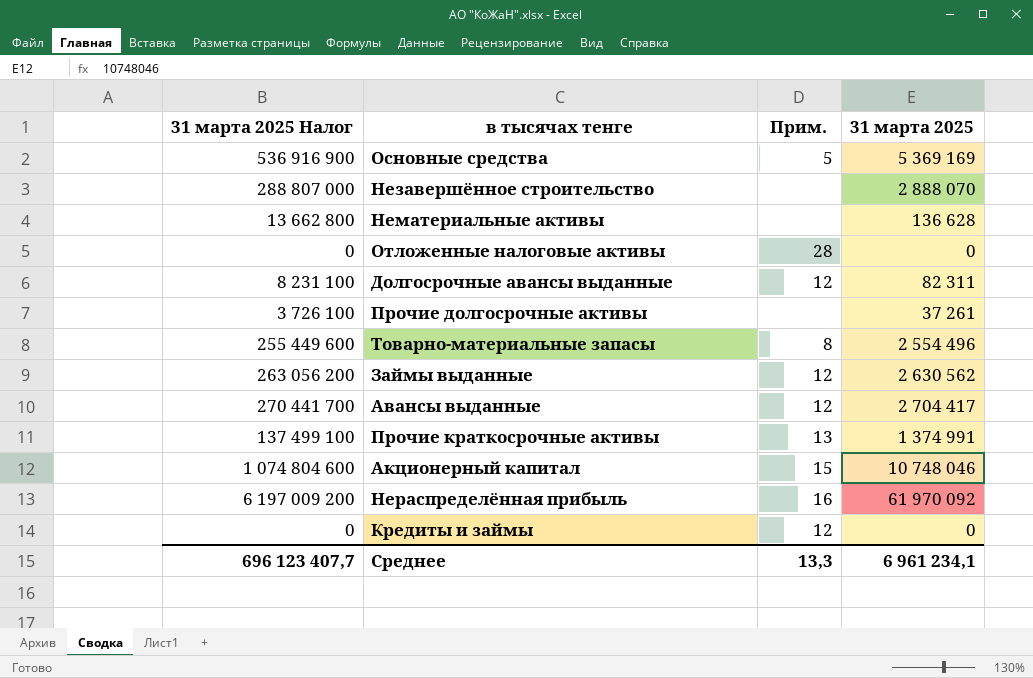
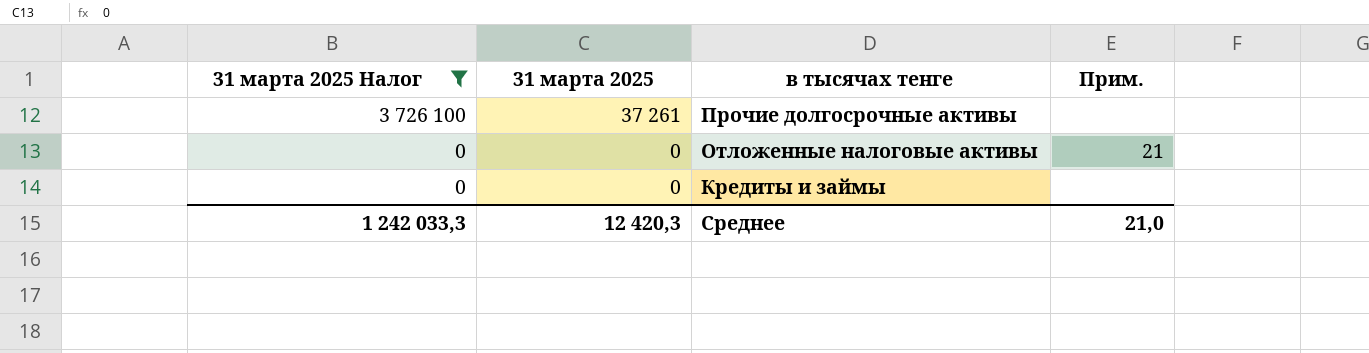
filter: none -> 31 марта 2025 Налог <= 3 726 100
row order: none -> 31 марта 2025 Налог descending
column 31 марта 2025 | position: 4 -> 2
Отложенные налоговые активы | Прим.: 28 -> 21
Кредиты и займы | Прим.: 12 -> none
Среднее | 31 марта 2025 Налог: 696 123 407,7 -> 1 242 033,3
Среднее | 31 марта 2025: 6 961 234,1 -> 12 420,3
Среднее | Прим.: 13,3 -> 21,0

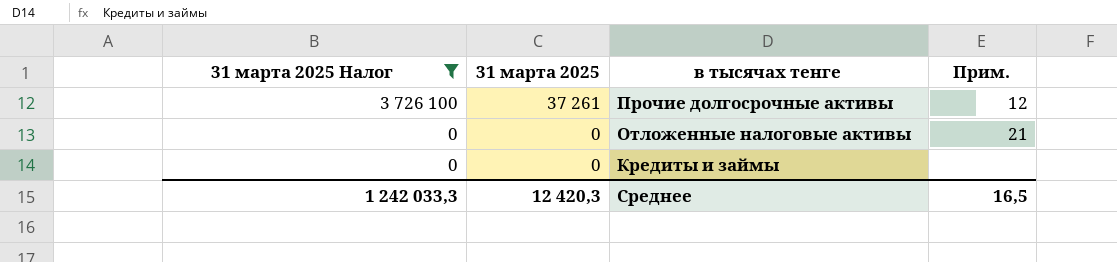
Прочие долгосрочные активы | Прим.: none -> 12
Среднее | Прим.: 21,0 -> 16,5

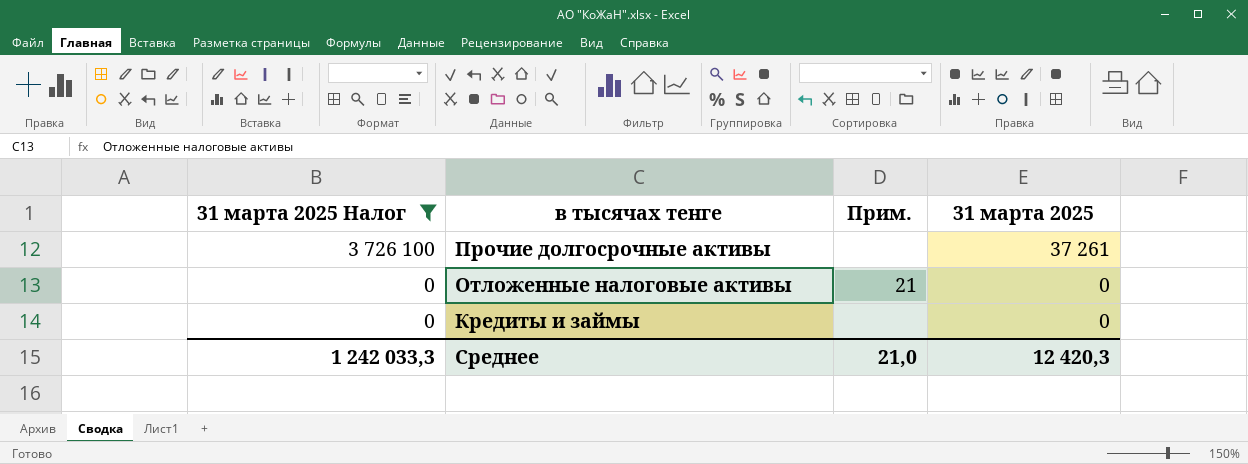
column 31 марта 2025 | position: 2 -> 4
Прочие долгосрочные активы | Прим.: 12 -> none
Среднее | Прим.: 16,5 -> 21,0

